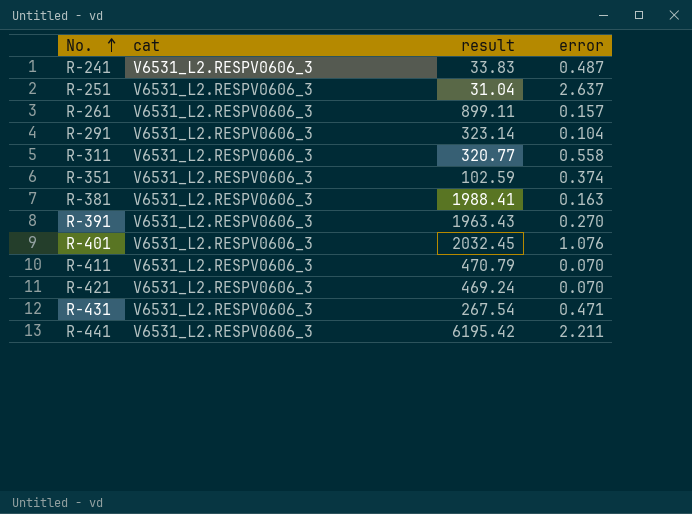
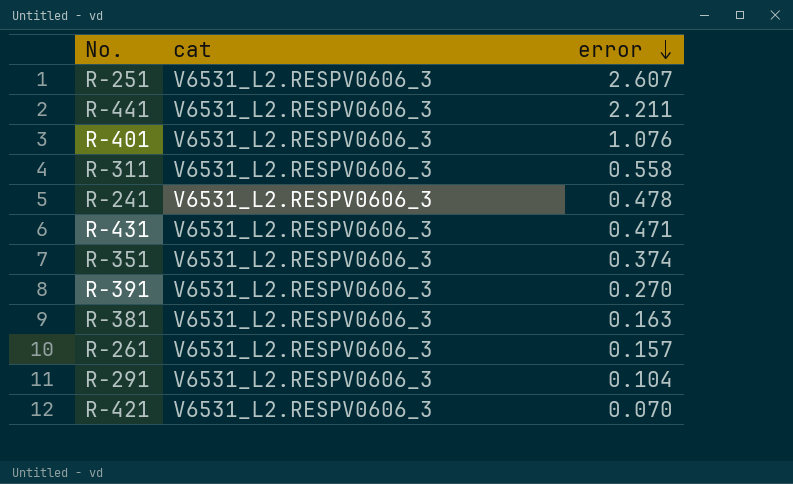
row order: No. ascending -> error descending
column result | position: 3 -> none
row R-411: V6531_L2.RESPV0606_3 | 470.79 | 0.070 -> none
R-251 | error: 2.637 -> 2.607
R-241 | error: 0.487 -> 0.478

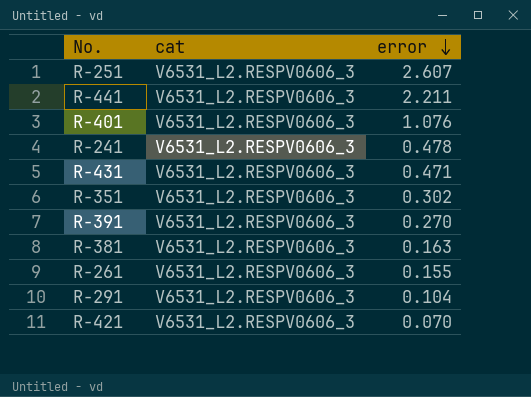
row R-311: V6531_L2.RESPV0606_3 | 0.558 -> none
R-351 | error: 0.374 -> 0.302
R-261 | error: 0.157 -> 0.155

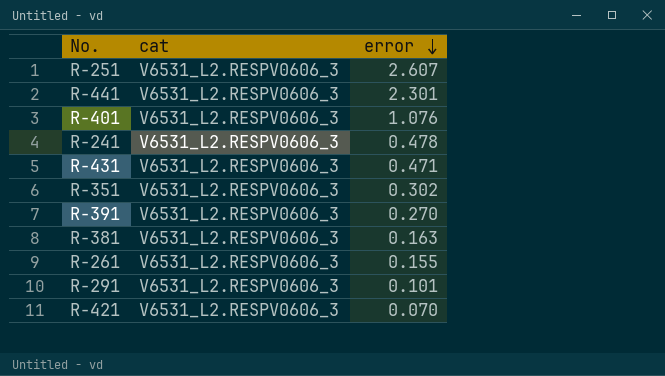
R-441 | error: 2.211 -> 2.301
R-291 | error: 0.104 -> 0.101

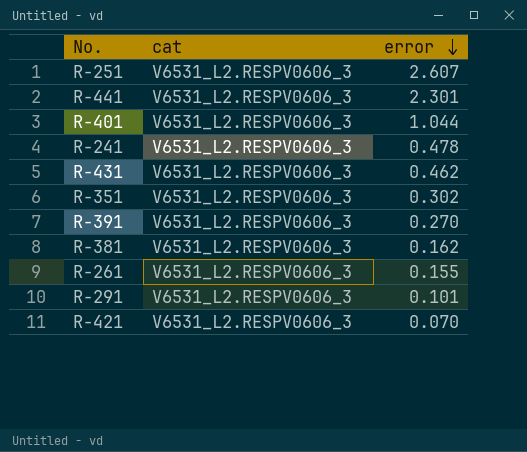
R-401 | error: 1.076 -> 1.044
R-431 | error: 0.471 -> 0.462
R-381 | error: 0.163 -> 0.162

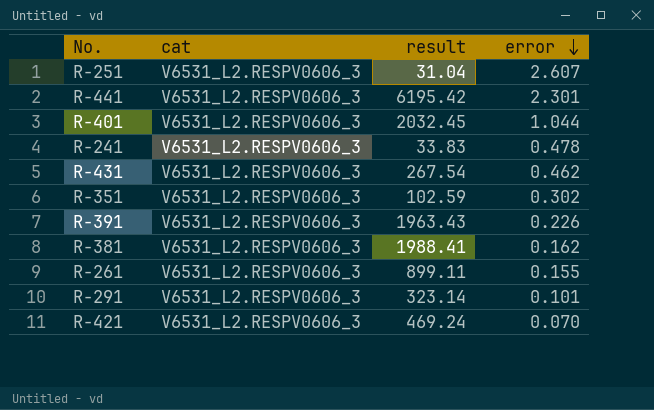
column result | position: none -> 3
R-391 | error: 0.270 -> 0.226

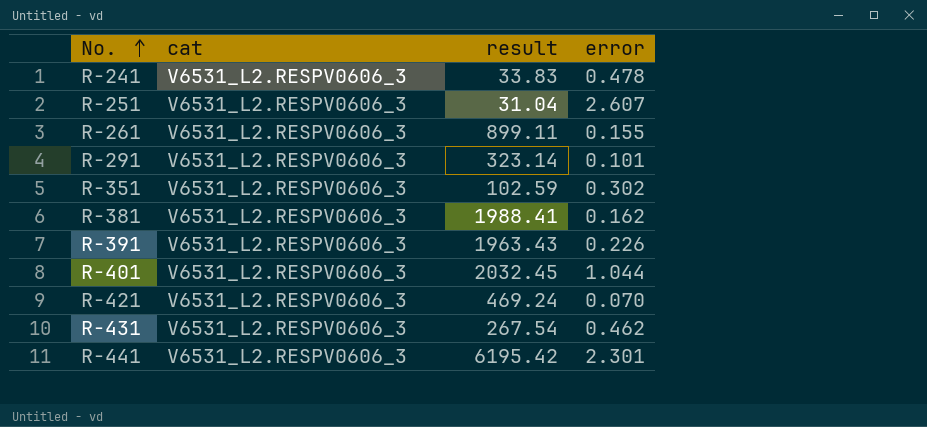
row order: error descending -> No. ascending

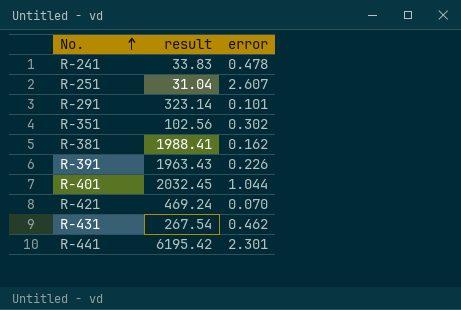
column cat | position: 2 -> none
row R-261: V6531_L2.RESPV0606_3 | 899.11 | 0.155 -> none
R-351 | result: 102.59 -> 102.56

